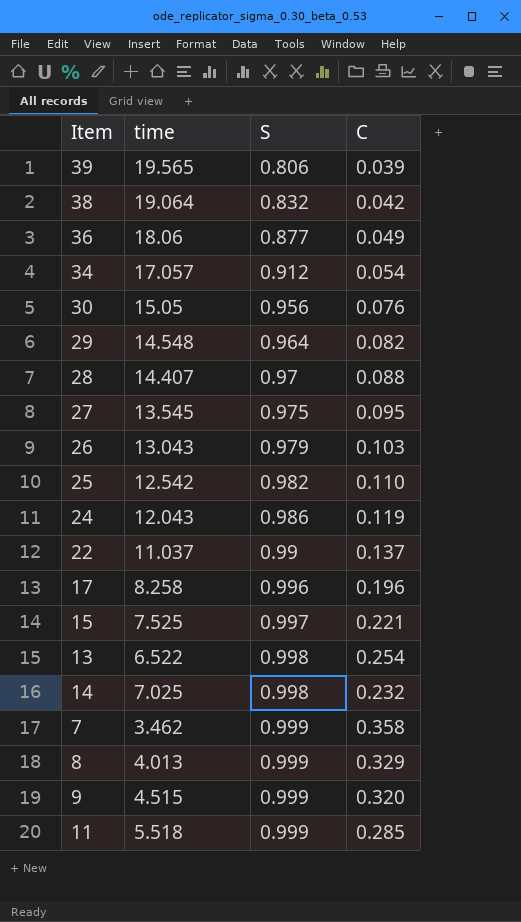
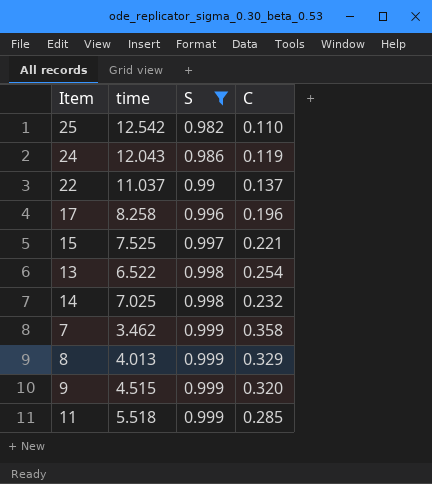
filter: none -> S >= 0.982

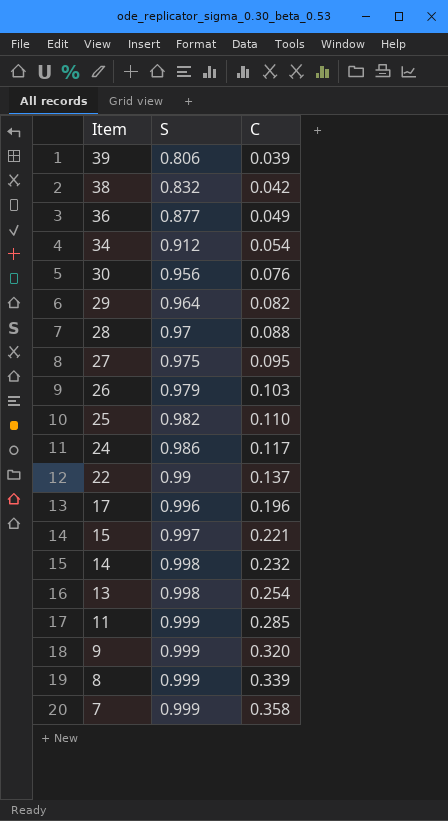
filter: S >= 0.982 -> none
row order: S ascending -> Item descending
column time | position: 2 -> none
24 | C: 0.119 -> 0.117
8 | C: 0.329 -> 0.339

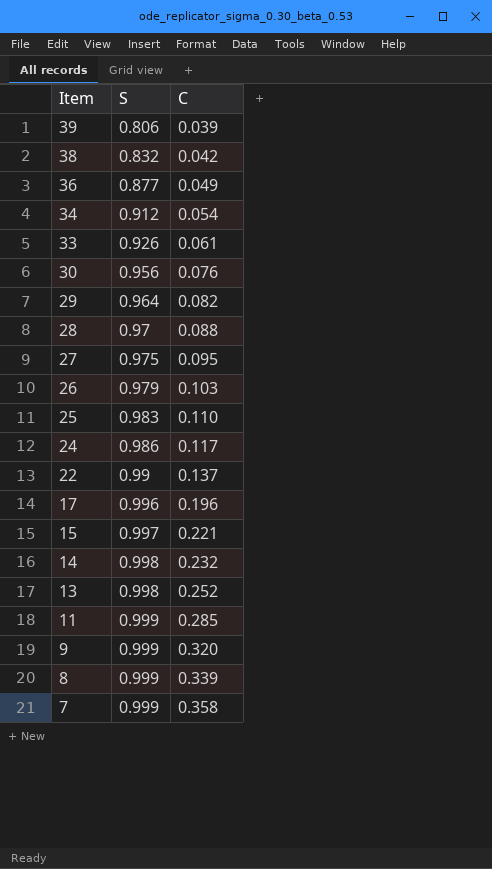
row 33: none -> 0.926 | 0.061
25 | S: 0.982 -> 0.983
13 | C: 0.254 -> 0.252

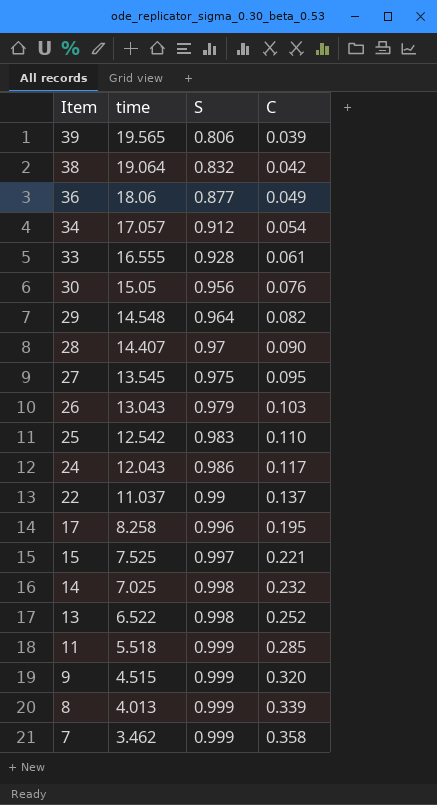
column time | position: none -> 2
33 | S: 0.926 -> 0.928
28 | C: 0.088 -> 0.090
17 | C: 0.196 -> 0.195

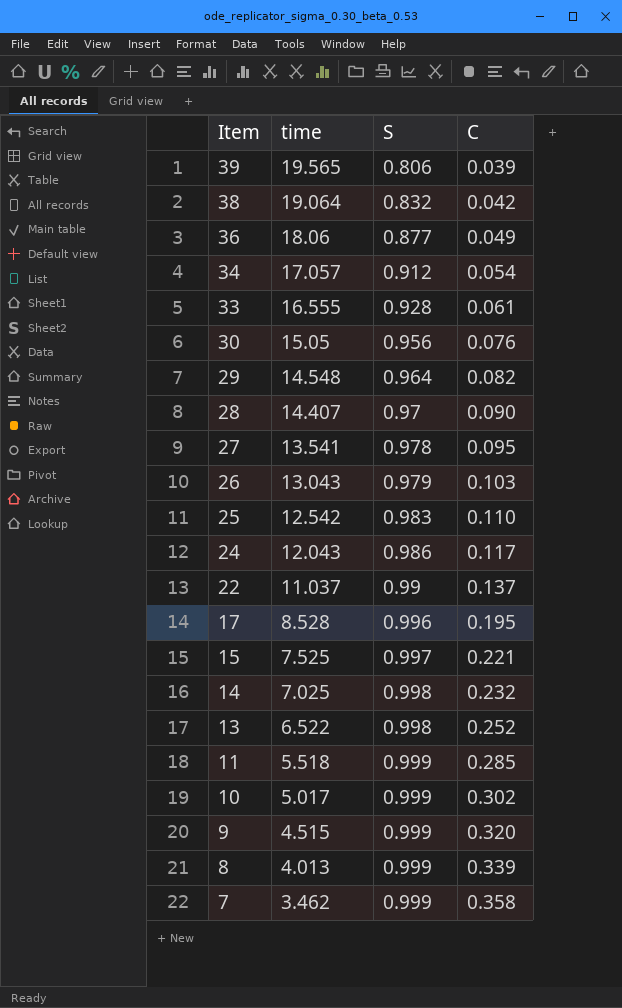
27 | time: 13.545 -> 13.541
27 | S: 0.975 -> 0.978
17 | time: 8.258 -> 8.528
row 10: none -> 5.017 | 0.999 | 0.302

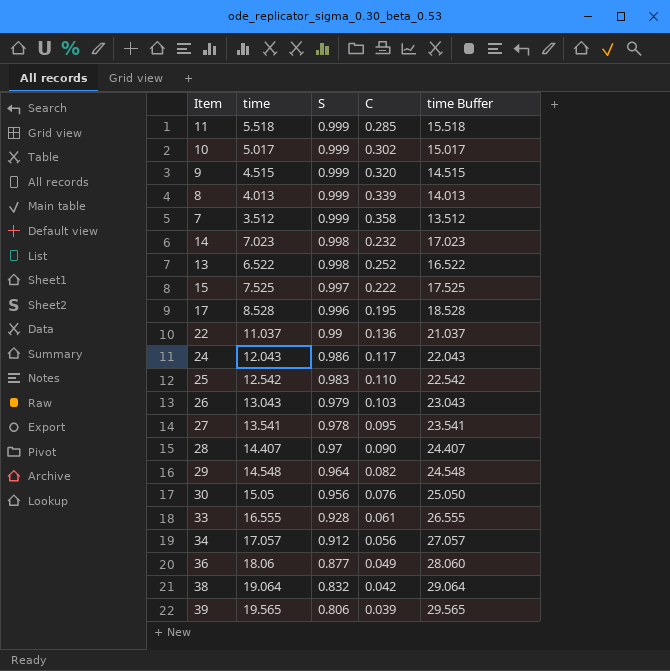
row order: Item descending -> S descending
column time Buffer | formula: none -> [time] + 10
7 | time: 3.462 -> 3.512
14 | time: 7.025 -> 7.023
15 | C: 0.221 -> 0.222
22 | C: 0.137 -> 0.136
34 | C: 0.054 -> 0.056

